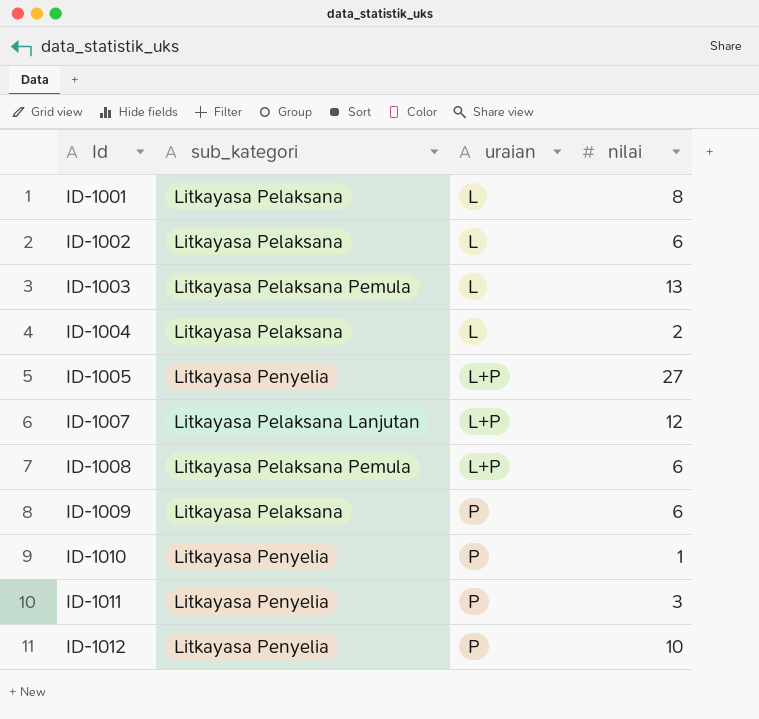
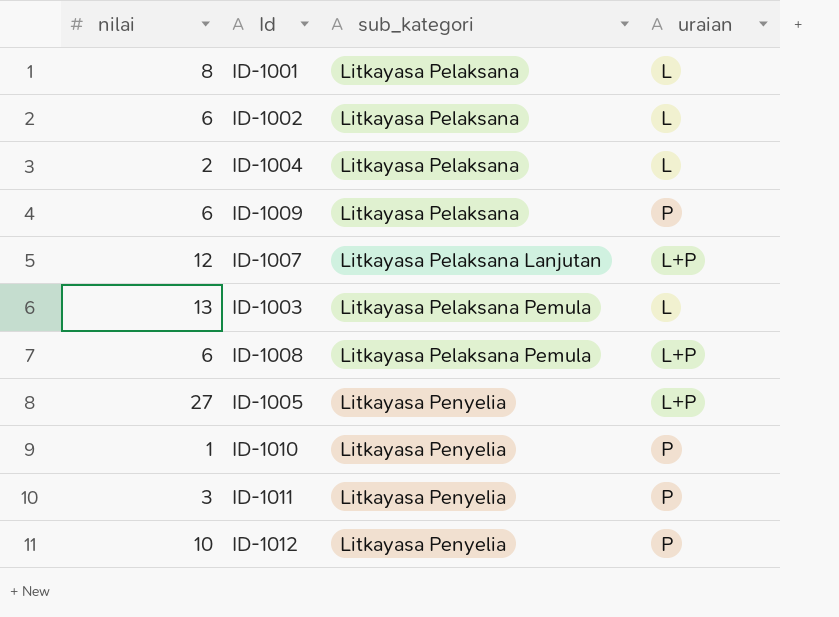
row order: Id ascending -> sub_kategori ascending
column nilai | position: 4 -> 1

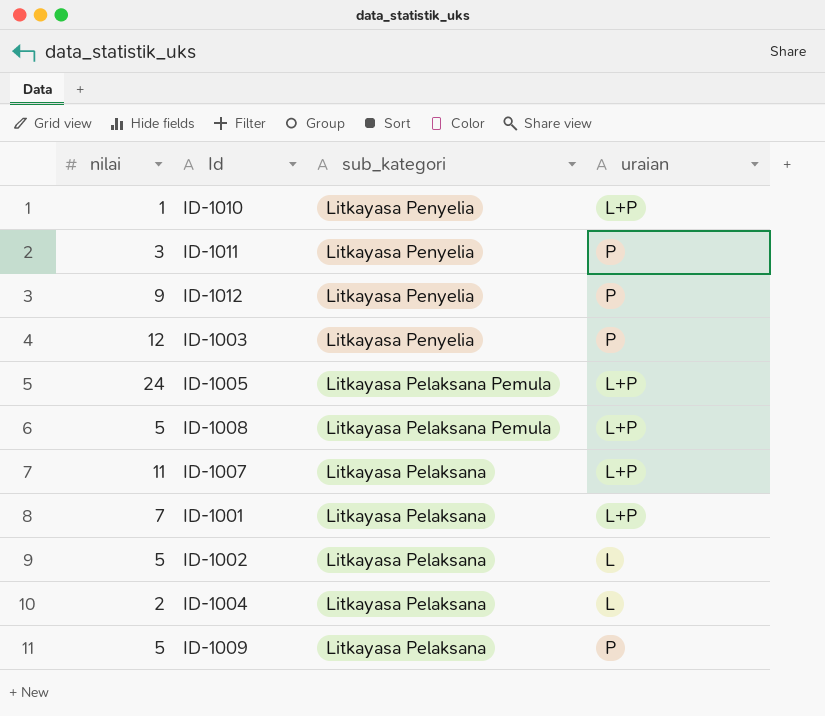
row order: sub_kategori ascending -> sub_kategori descending
ID-1010 | uraian: P -> L+P
ID-1012 | nilai: 10 -> 9
ID-1003 | nilai: 13 -> 12
ID-1003 | sub_kategori: Litkayasa Pelaksana Pemula -> Litkayasa Penyelia
ID-1003 | uraian: L -> P
ID-1005 | nilai: 27 -> 24
ID-1005 | sub_kategori: Litkayasa Penyelia -> Litkayasa Pelaksana Pemula
ID-1008 | nilai: 6 -> 5
ID-1007 | nilai: 12 -> 11
ID-1007 | sub_kategori: Litkayasa Pelaksana Lanjutan -> Litkayasa Pelaksana
ID-1001 | nilai: 8 -> 7
ID-1001 | uraian: L -> L+P
ID-1002 | nilai: 6 -> 5
ID-1009 | nilai: 6 -> 5

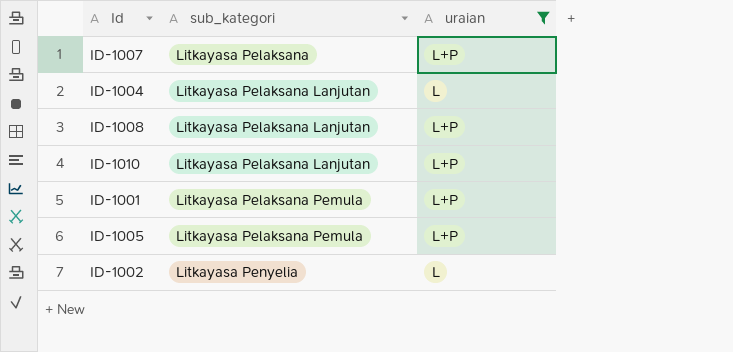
filter: none -> uraian != P
row order: sub_kategori descending -> sub_kategori ascending
column nilai | position: 1 -> none
ID-1004 | sub_kategori: Litkayasa Pelaksana -> Litkayasa Pelaksana Lanjutan
ID-1008 | sub_kategori: Litkayasa Pelaksana Pemula -> Litkayasa Pelaksana Lanjutan
ID-1010 | sub_kategori: Litkayasa Penyelia -> Litkayasa Pelaksana Lanjutan
ID-1001 | sub_kategori: Litkayasa Pelaksana -> Litkayasa Pelaksana Pemula
ID-1002 | sub_kategori: Litkayasa Pelaksana -> Litkayasa Penyelia

